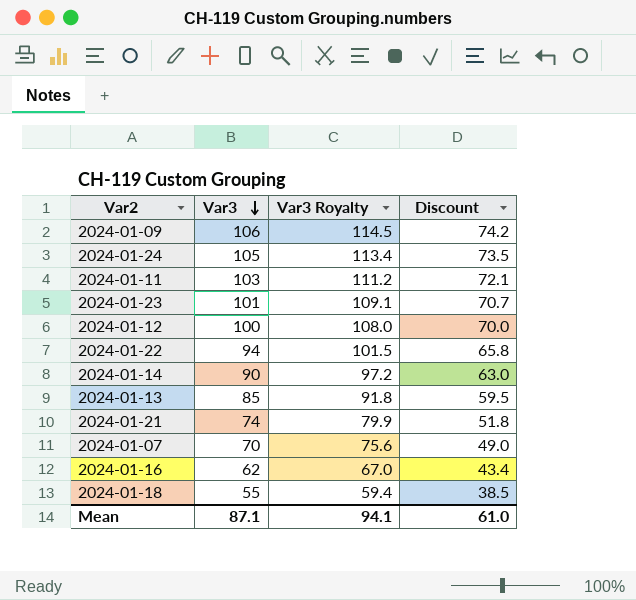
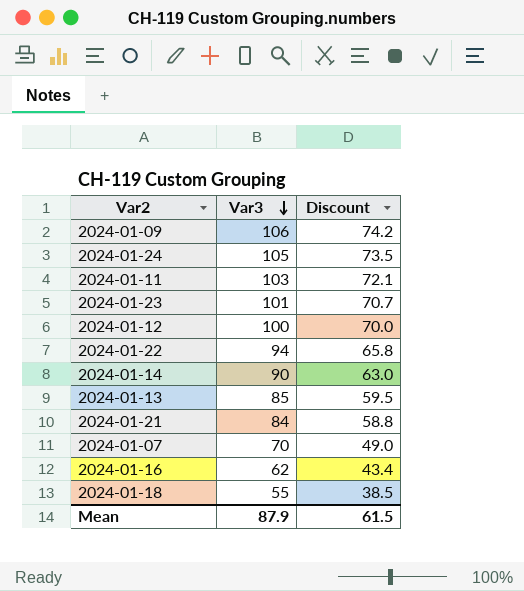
column Var3 Royalty | formula: [Var3] * 1.08 -> none
2024-01-21 | Var3: 74 -> 84
2024-01-21 | Discount: 51.8 -> 58.8
Mean | Var3: 87.1 -> 87.9
Mean | Discount: 61.0 -> 61.5

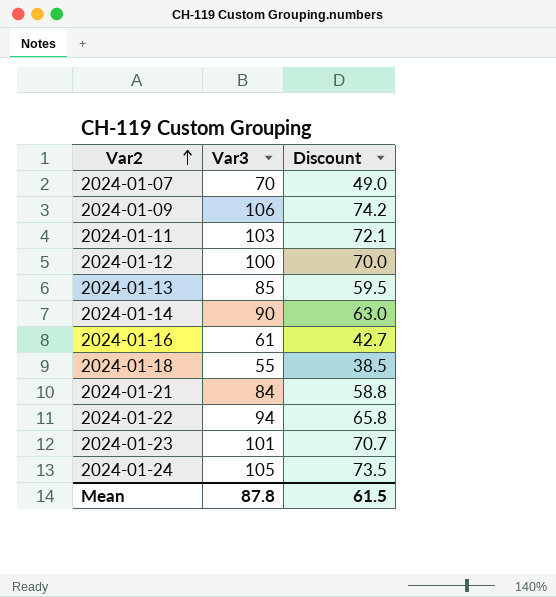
row order: Var3 descending -> Var2 ascending
2024-01-16 | Var3: 62 -> 61
2024-01-16 | Discount: 43.4 -> 42.7
Mean | Var3: 87.9 -> 87.8

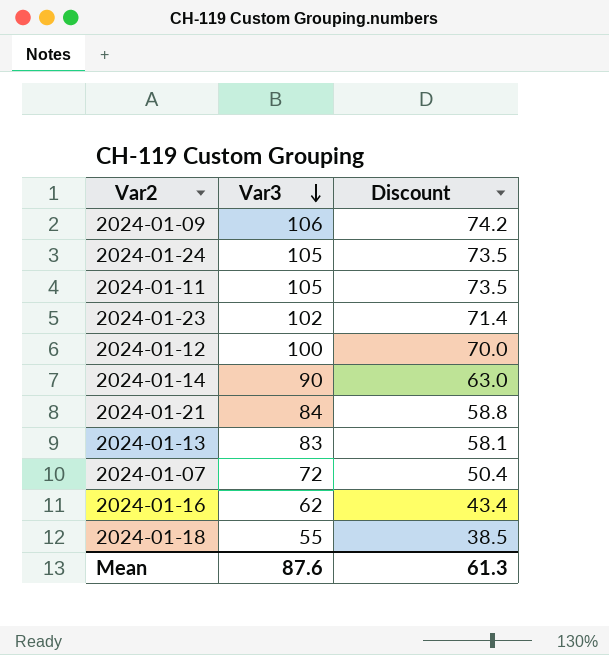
row order: Var2 ascending -> Var3 descending
row 2024-01-22: 94 | 65.8 -> none
2024-01-11 | Var3: 103 -> 105
2024-01-11 | Discount: 72.1 -> 73.5
2024-01-23 | Var3: 101 -> 102
2024-01-23 | Discount: 70.7 -> 71.4
2024-01-13 | Var3: 85 -> 83
2024-01-13 | Discount: 59.5 -> 58.1
2024-01-07 | Var3: 70 -> 72
2024-01-07 | Discount: 49.0 -> 50.4
2024-01-16 | Var3: 61 -> 62
2024-01-16 | Discount: 42.7 -> 43.4
Mean | Var3: 87.8 -> 87.6
Mean | Discount: 61.5 -> 61.3

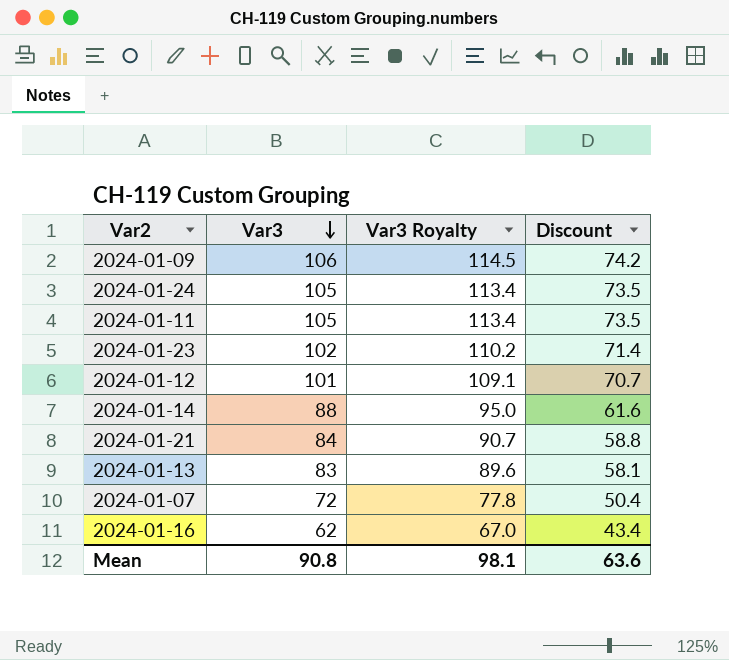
column Var3 Royalty | formula: none -> [Var3] * 1.08
row 2024-01-18: 55 | 38.5 -> none
2024-01-12 | Var3: 100 -> 101
2024-01-12 | Discount: 70.0 -> 70.7
2024-01-14 | Var3: 90 -> 88
2024-01-14 | Discount: 63.0 -> 61.6
Mean | Var3: 87.6 -> 90.8
Mean | Discount: 61.3 -> 63.6

